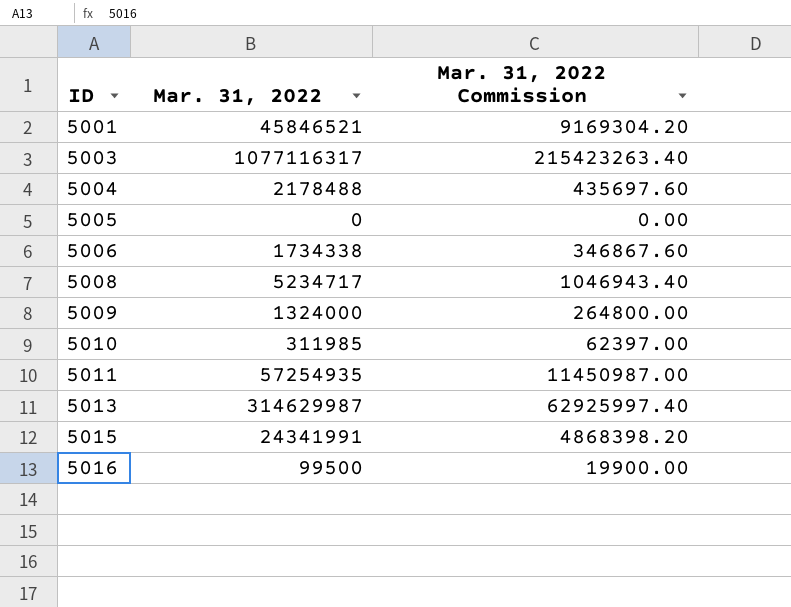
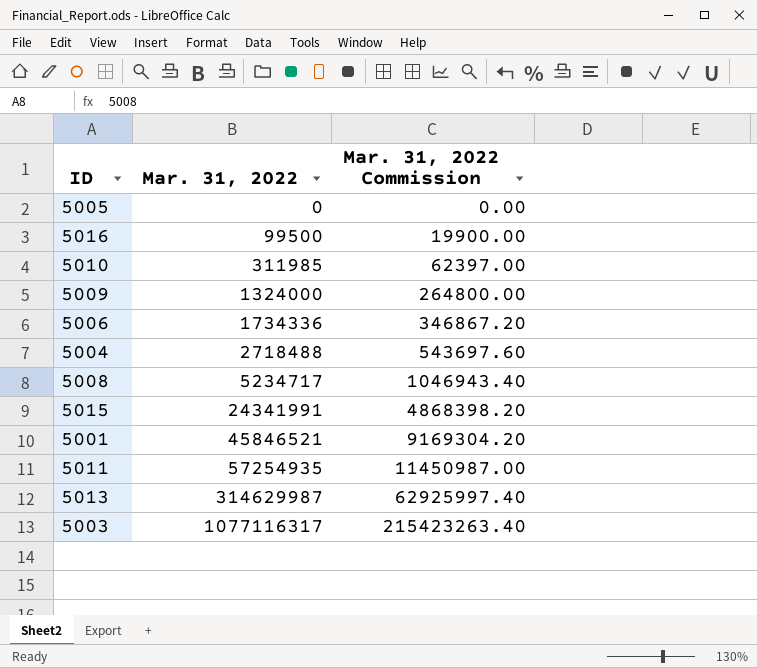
row order: ID ascending -> Mar. 31, 2022 ascending
5006 | Mar. 31, 2022: 1734338 -> 1734336
5006 | Mar. 31, 2022 Commission: 346867.60 -> 346867.20
5004 | Mar. 31, 2022: 2178488 -> 2718488
5004 | Mar. 31, 2022 Commission: 435697.60 -> 543697.60

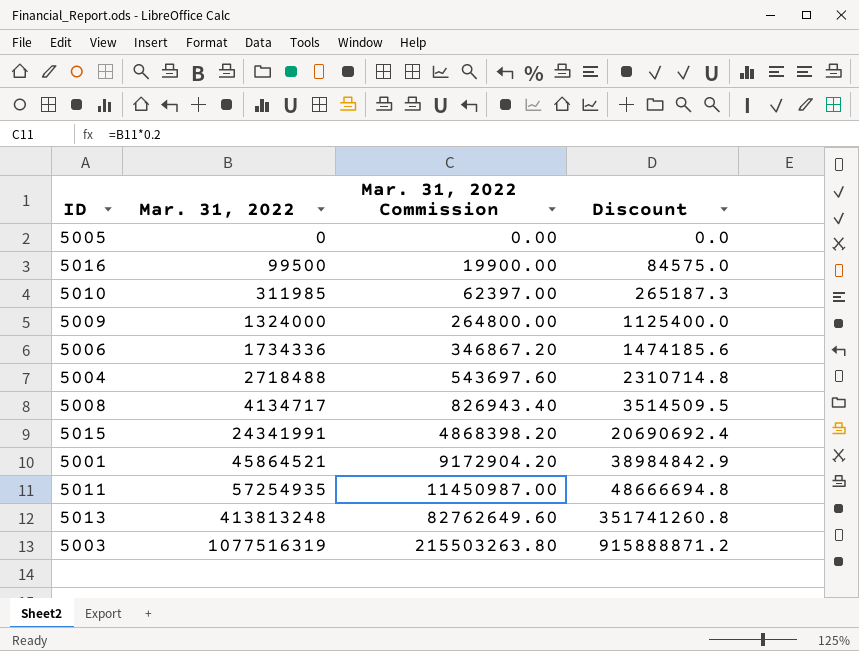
column Discount | formula: none -> [Mar. 31, 2022] * 0.85
5008 | Mar. 31, 2022: 5234717 -> 4134717
5008 | Mar. 31, 2022 Commission: 1046943.40 -> 826943.40
5001 | Mar. 31, 2022: 45846521 -> 45864521
5001 | Mar. 31, 2022 Commission: 9169304.20 -> 9172904.20
5013 | Mar. 31, 2022: 314629987 -> 413813248
5013 | Mar. 31, 2022 Commission: 62925997.40 -> 82762649.60
5003 | Mar. 31, 2022: 1077116317 -> 1077516319
5003 | Mar. 31, 2022 Commission: 215423263.40 -> 215503263.80

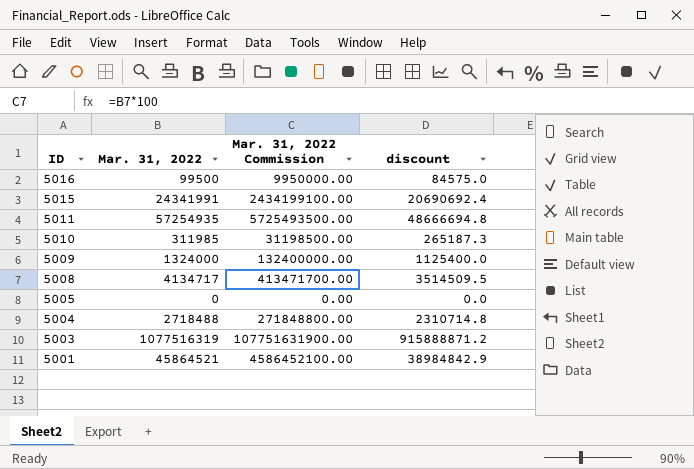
row order: Mar. 31, 2022 ascending -> ID descending
column Mar. 31, 2022 Commission | formula: [Mar. 31, 2022] * 0.2 -> [Mar. 31, 2022] * 100
column name: Discount -> discount
row 5006: 1734336 | 346867.20 | 1474185.6 -> none
row 5013: 413813248 | 82762649.60 | 351741260.8 -> none

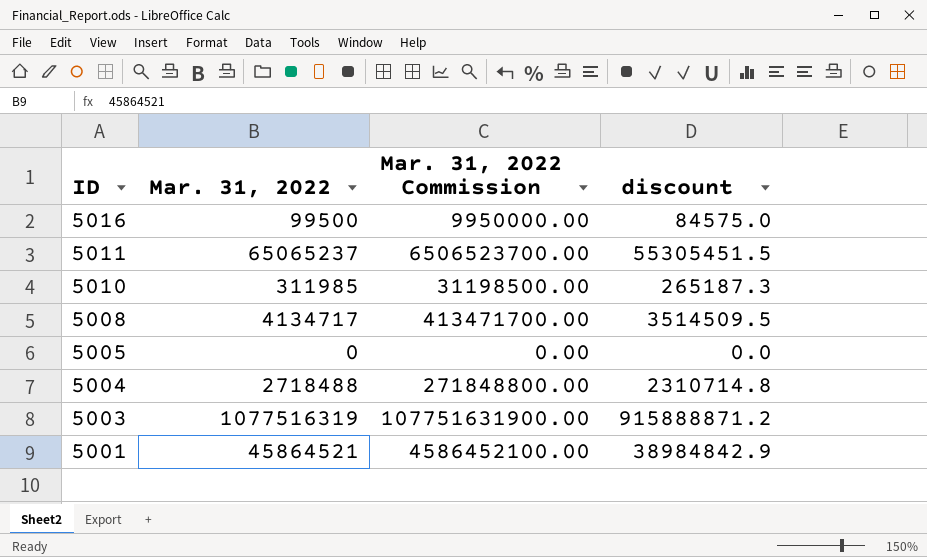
row 5015: 24341991 | 2434199100.00 | 20690692.4 -> none
row 5009: 1324000 | 132400000.00 | 1125400.0 -> none
5011 | Mar. 31, 2022: 57254935 -> 65065237
5011 | Mar. 31, 2022 Commission: 5725493500.00 -> 6506523700.00
5011 | discount: 48666694.8 -> 55305451.5

